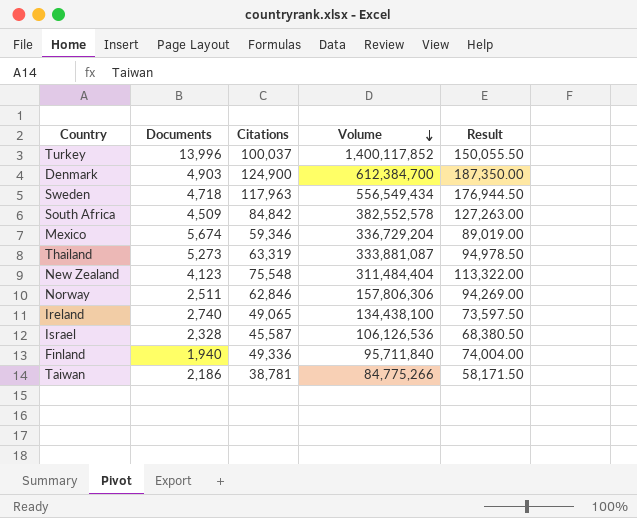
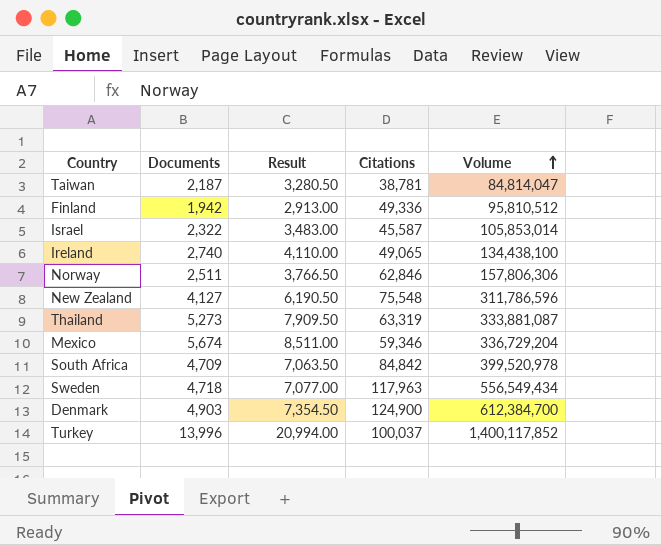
row order: Volume descending -> Volume ascending
column Result | formula: [Citations] * 1.5 -> [Documents] * 1.5
column Result | position: 5 -> 3
Taiwan | Documents: 2,186 -> 2,187
Taiwan | Volume: 84,775,266 -> 84,814,047
Finland | Documents: 1,940 -> 1,942
Finland | Volume: 95,711,840 -> 95,810,512
Israel | Documents: 2,328 -> 2,322
Israel | Volume: 106,126,536 -> 105,853,014
New Zealand | Documents: 4,123 -> 4,127
New Zealand | Volume: 311,484,404 -> 311,786,596
South Africa | Documents: 4,509 -> 4,709
South Africa | Volume: 382,552,578 -> 399,520,978

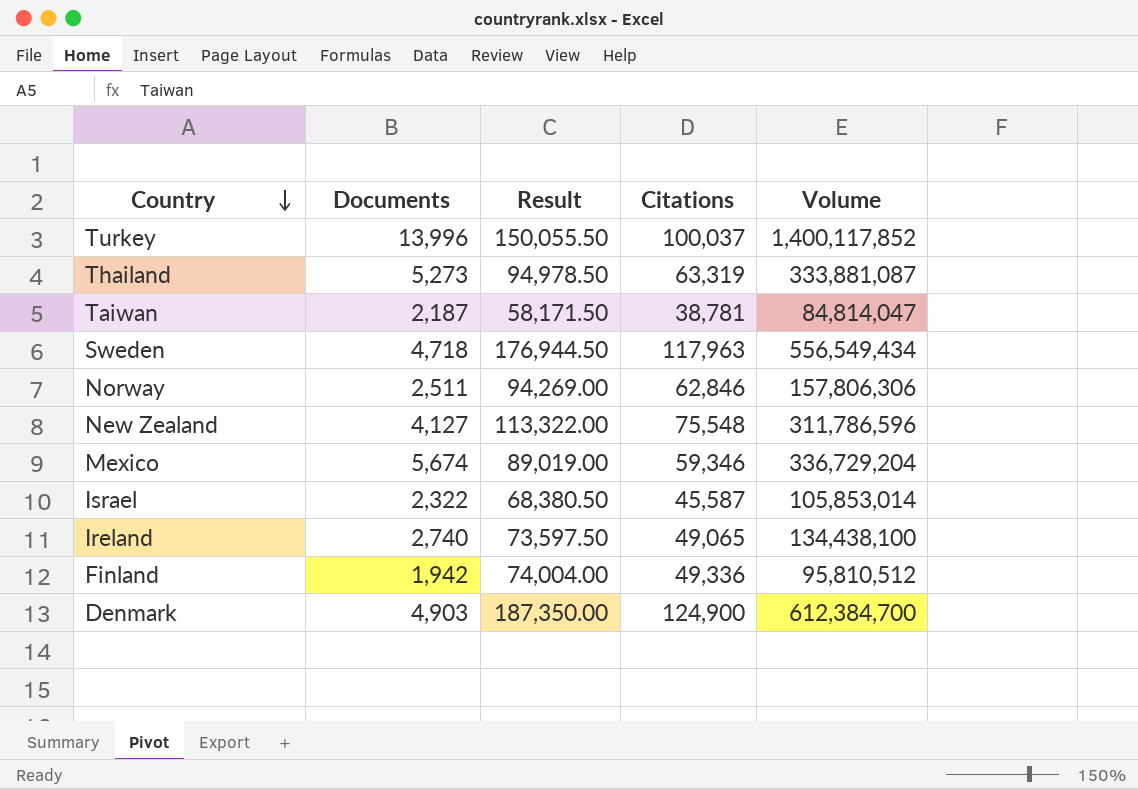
row order: Volume ascending -> Country descending
column Result | formula: [Documents] * 1.5 -> [Citations] * 1.5
row South Africa: 4,709 | 7,063.50 | 84,842 | 399,520,978 -> none

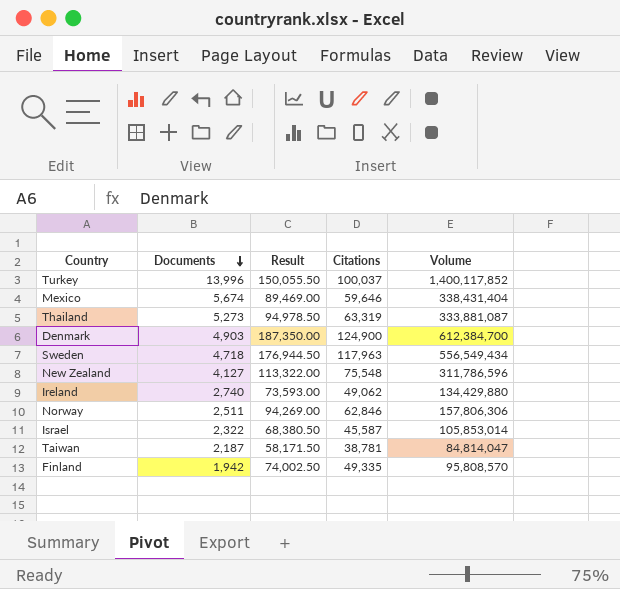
row order: Country descending -> Documents descending
Mexico | Result: 89,019.00 -> 89,469.00
Mexico | Citations: 59,346 -> 59,646
Mexico | Volume: 336,729,204 -> 338,431,404
Ireland | Result: 73,597.50 -> 73,593.00
Ireland | Citations: 49,065 -> 49,062
Ireland | Volume: 134,438,100 -> 134,429,880
Finland | Result: 74,004.00 -> 74,002.50
Finland | Citations: 49,336 -> 49,335
Finland | Volume: 95,810,512 -> 95,808,570

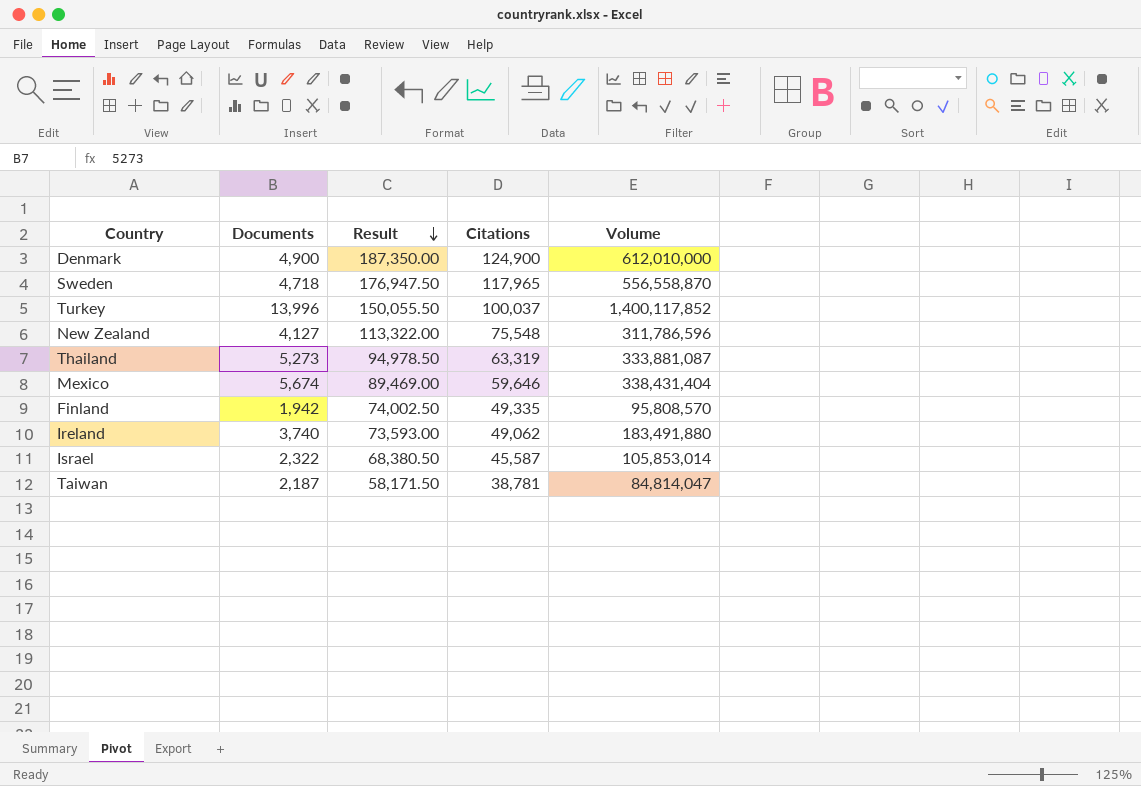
row order: Documents descending -> Result descending
row Norway: 2,511 | 94,269.00 | 62,846 | 157,806,306 -> none
Denmark | Documents: 4,903 -> 4,900
Denmark | Volume: 612,384,700 -> 612,010,000
Sweden | Result: 176,944.50 -> 176,947.50
Sweden | Citations: 117,963 -> 117,965
Sweden | Volume: 556,549,434 -> 556,558,870
Ireland | Documents: 2,740 -> 3,740
Ireland | Volume: 134,429,880 -> 183,491,880

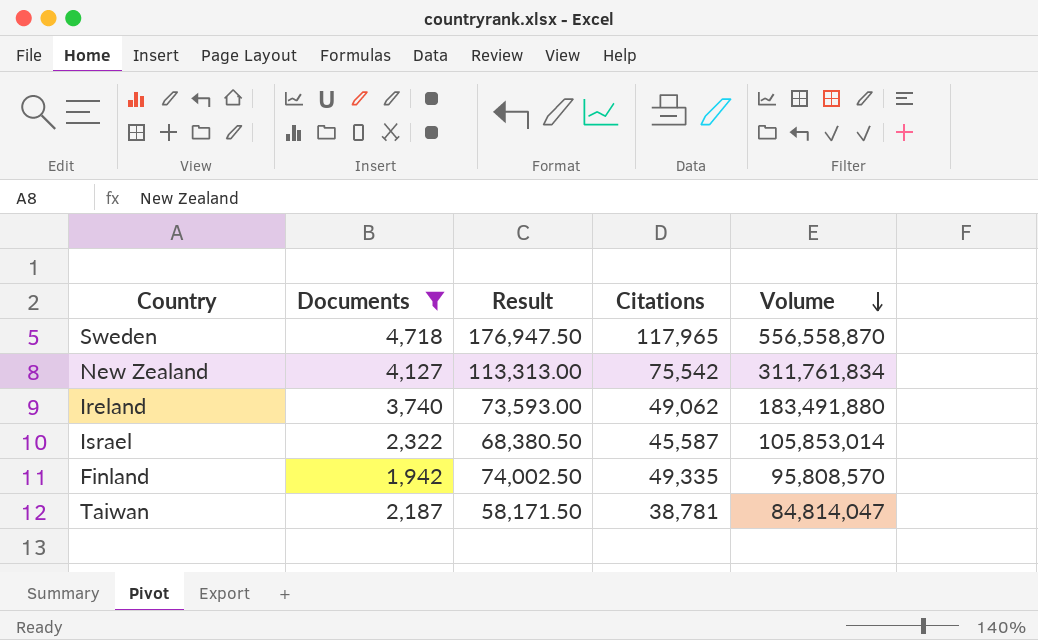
filter: none -> Documents <= 4,718
row order: Result descending -> Volume descending
New Zealand | Result: 113,322.00 -> 113,313.00
New Zealand | Citations: 75,548 -> 75,542
New Zealand | Volume: 311,786,596 -> 311,761,834

